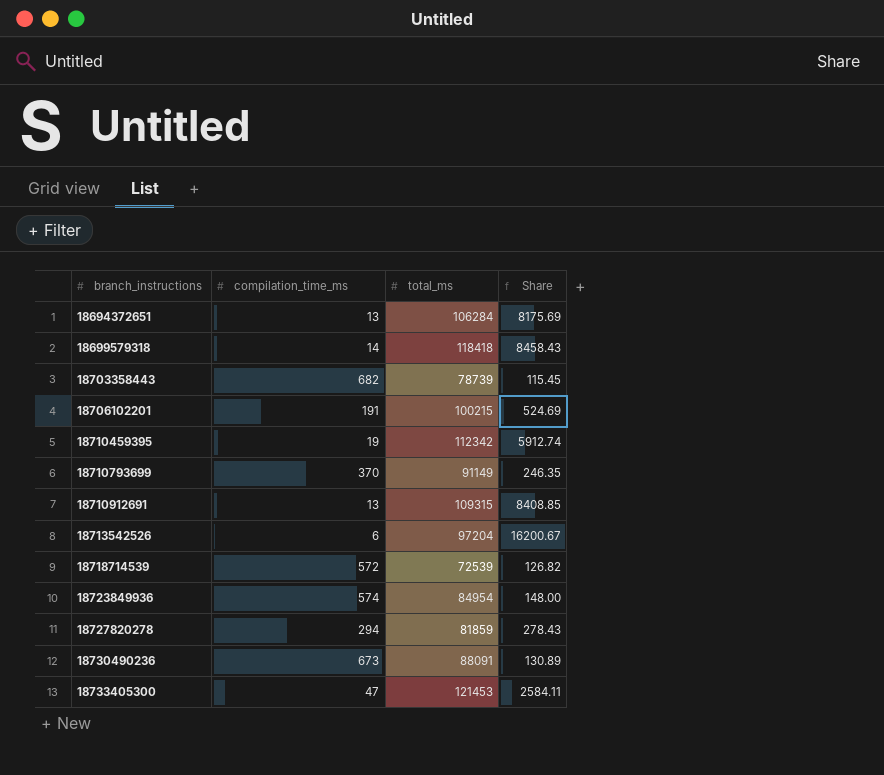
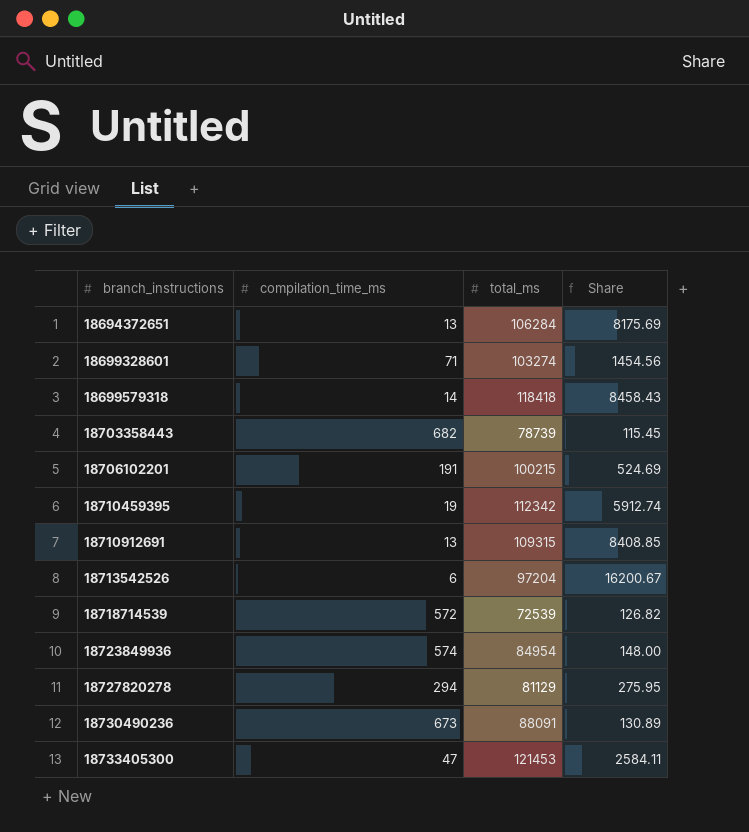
row 18710793699: 370 | 91149 | 246.35 -> none
row 18699328601: none -> 71 | 103274 | 1454.56
18727820278 | total_ms: 81859 -> 81129
18727820278 | Share: 278.43 -> 275.95

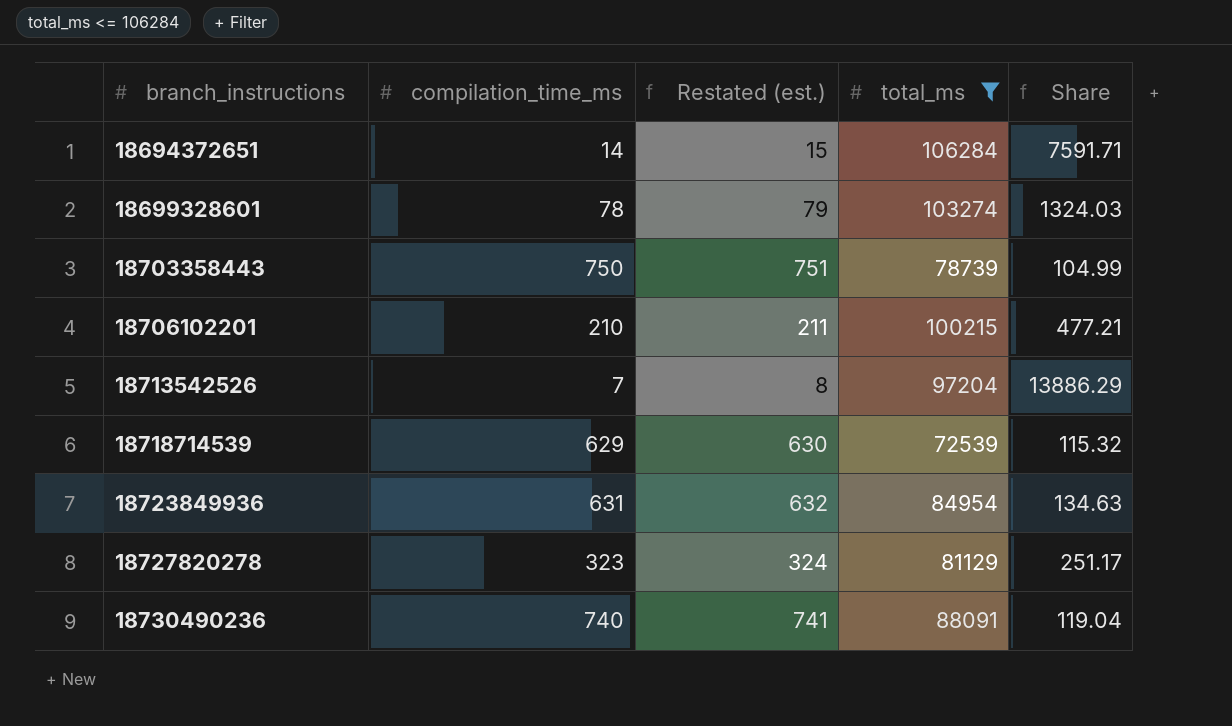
filter: none -> total_ms <= 106284
column Restated (est.) | formula: none -> [compilation_time_ms] + 1
18694372651 | compilation_time_ms: 13 -> 14
18694372651 | Share: 8175.69 -> 7591.71
18699328601 | compilation_time_ms: 71 -> 78
18699328601 | Share: 1454.56 -> 1324.03
18703358443 | compilation_time_ms: 682 -> 750
18703358443 | Share: 115.45 -> 104.99
18706102201 | compilation_time_ms: 191 -> 210
18706102201 | Share: 524.69 -> 477.21
18713542526 | compilation_time_ms: 6 -> 7
18713542526 | Share: 16200.67 -> 13886.29
18718714539 | compilation_time_ms: 572 -> 629
18718714539 | Share: 126.82 -> 115.32
18723849936 | compilation_time_ms: 574 -> 631
18723849936 | Share: 148.00 -> 134.63
18727820278 | compilation_time_ms: 294 -> 323
18727820278 | Share: 275.95 -> 251.17
18730490236 | compilation_time_ms: 673 -> 740
18730490236 | Share: 130.89 -> 119.04

